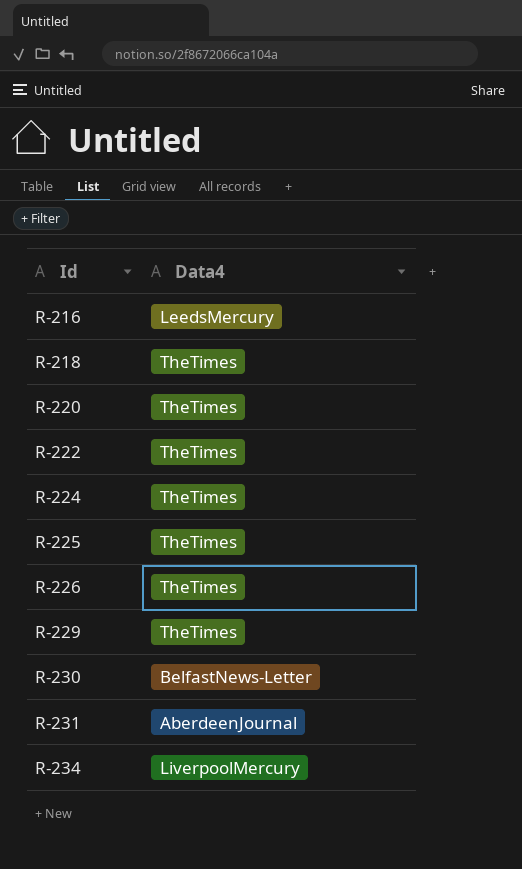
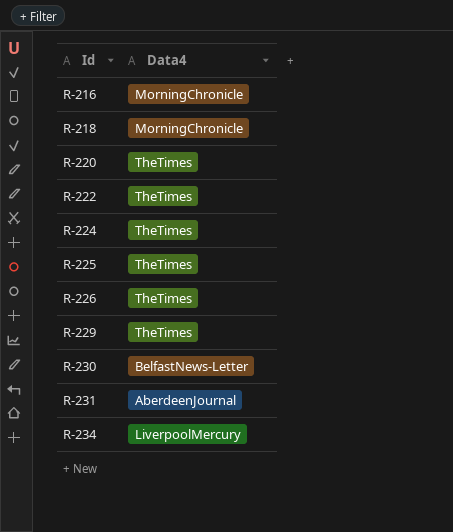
R-216 | Data4: LeedsMercury -> MorningChronicle
R-218 | Data4: TheTimes -> MorningChronicle

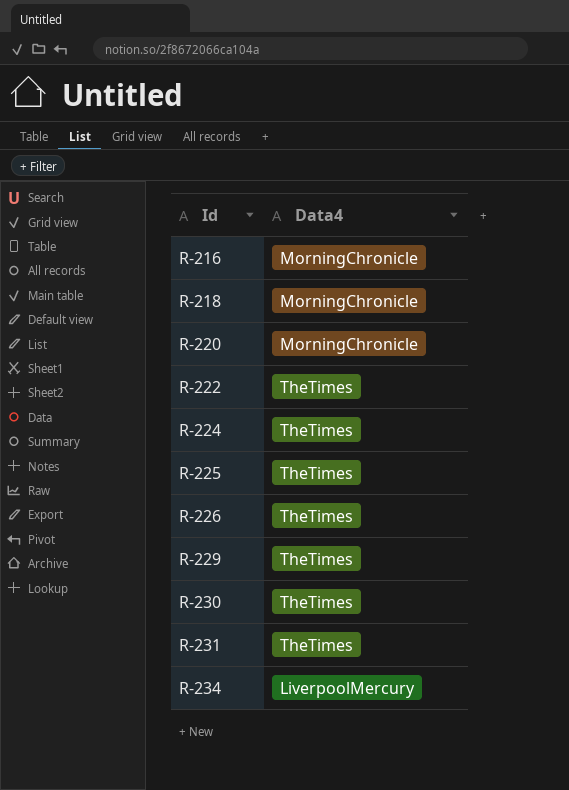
R-220 | Data4: TheTimes -> MorningChronicle
R-230 | Data4: BelfastNews-Letter -> TheTimes
R-231 | Data4: AberdeenJournal -> TheTimes

